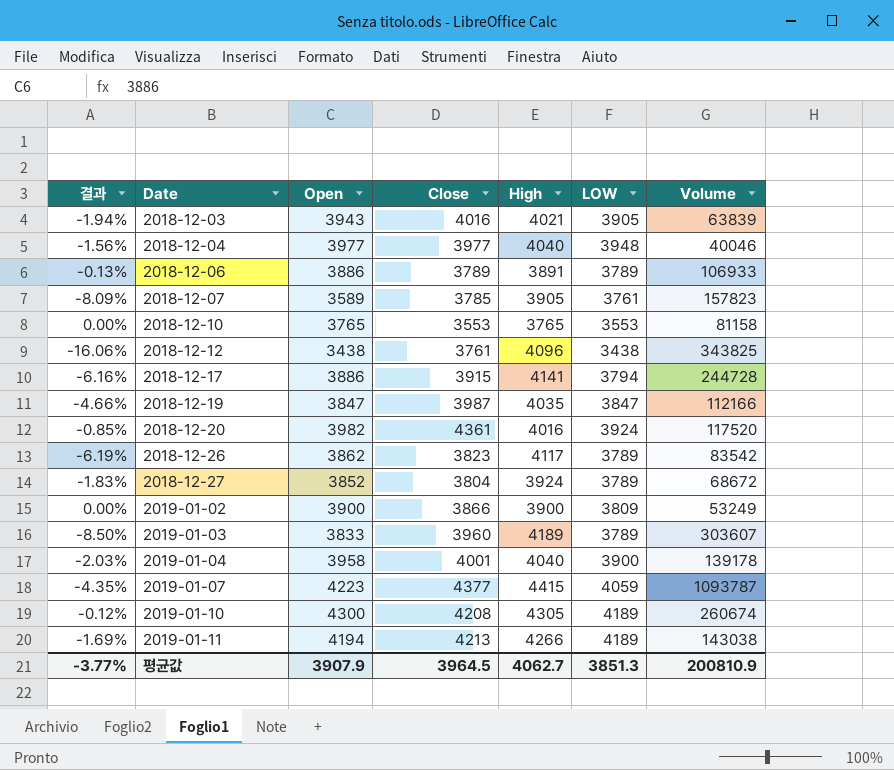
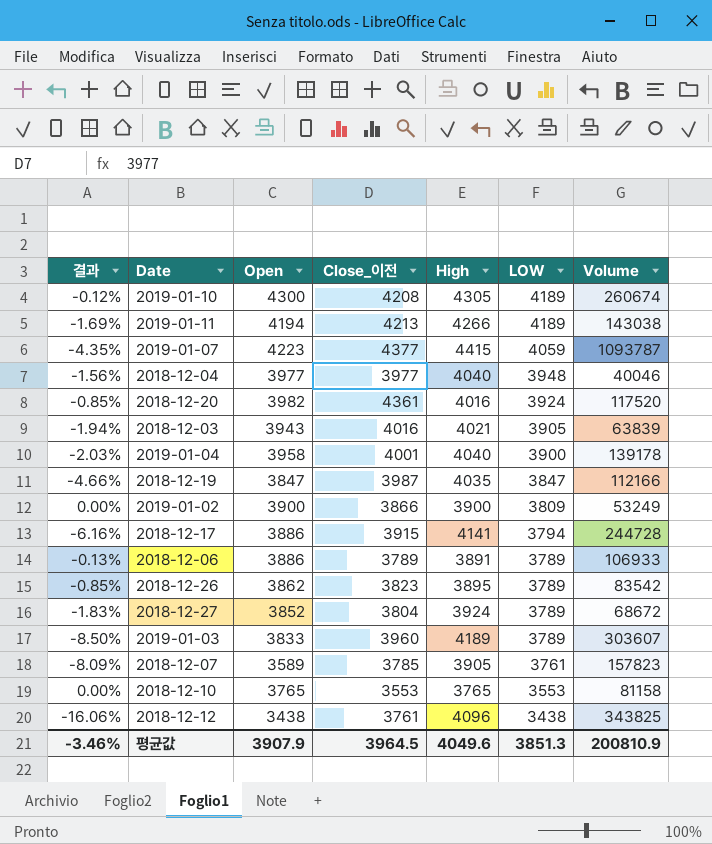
row order: Date ascending -> LOW descending
column name: Close -> Close_이전
2018-12-26 | 결과: -6.19% -> -0.85%
2018-12-26 | High: 4117 -> 3895
평균값 | 결과: -3.77% -> -3.46%
평균값 | High: 4062.7 -> 4049.6

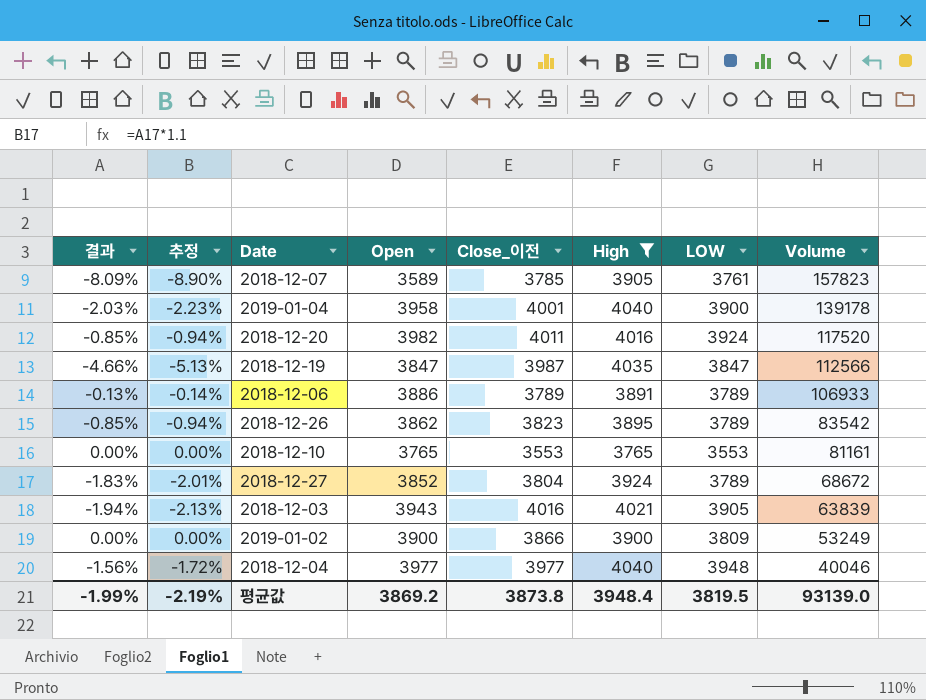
filter: none -> High <= 4040
row order: LOW descending -> Volume descending
column 추정 | formula: none -> [결과] * 1.1
2018-12-20 | Close_이전: 4361 -> 4011
2018-12-19 | Volume: 112166 -> 112566
2018-12-10 | Volume: 81158 -> 81161
평균값 | 결과: -3.46% -> -1.99%
평균값 | Open: 3907.9 -> 3869.2
평균값 | Close_이전: 3964.5 -> 3873.8
평균값 | High: 4049.6 -> 3948.4
평균값 | LOW: 3851.3 -> 3819.5
평균값 | Volume: 200810.9 -> 93139.0

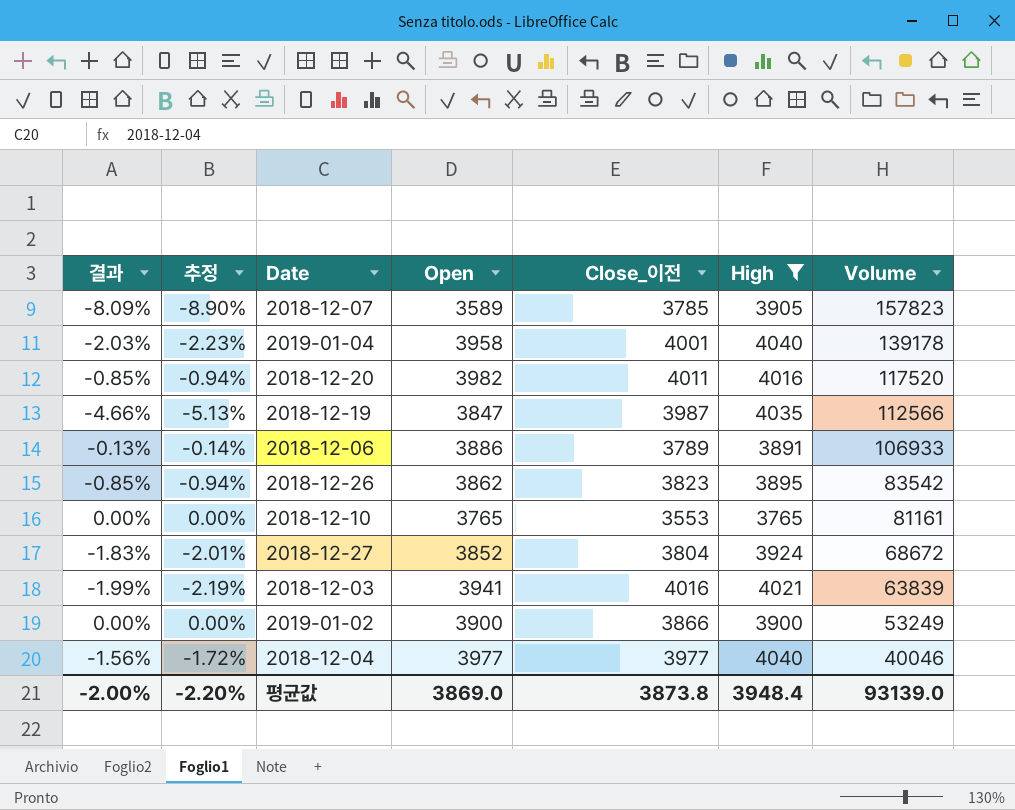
column LOW | position: 7 -> none
2018-12-03 | 결과: -1.94% -> -1.99%
2018-12-03 | 추정: -2.13% -> -2.19%
2018-12-03 | Open: 3943 -> 3941
평균값 | 결과: -1.99% -> -2.00%
평균값 | 추정: -2.19% -> -2.20%
평균값 | Open: 3869.2 -> 3869.0

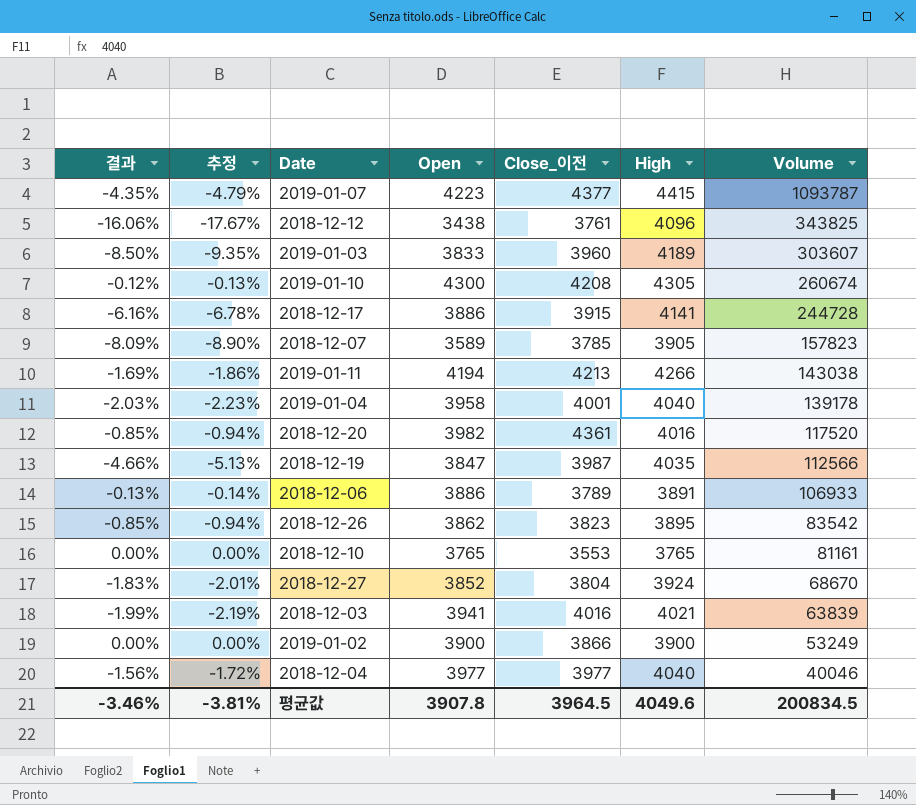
filter: High <= 4040 -> none
2018-12-20 | Close_이전: 4011 -> 4361
2018-12-27 | Volume: 68672 -> 68670
평균값 | 결과: -2.00% -> -3.46%
평균값 | 추정: -2.20% -> -3.81%
평균값 | Open: 3869.0 -> 3907.8
평균값 | Close_이전: 3873.8 -> 3964.5
평균값 | High: 3948.4 -> 4049.6
평균값 | Volume: 93139.0 -> 200834.5

